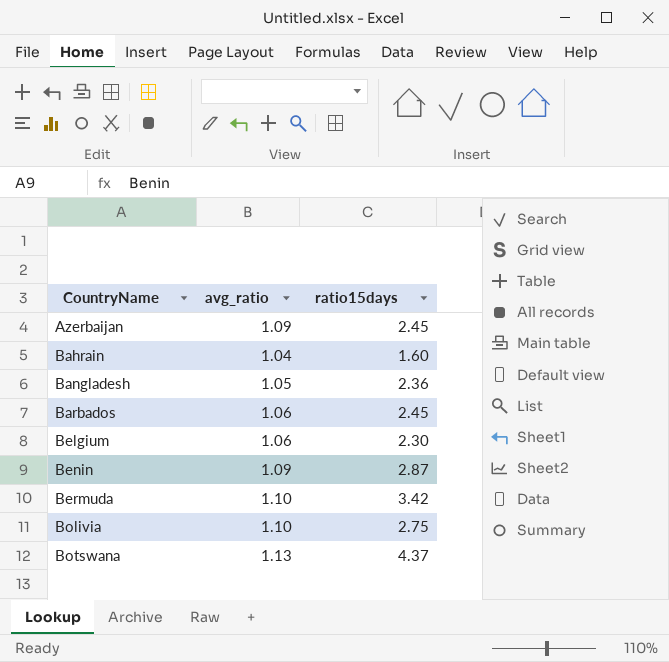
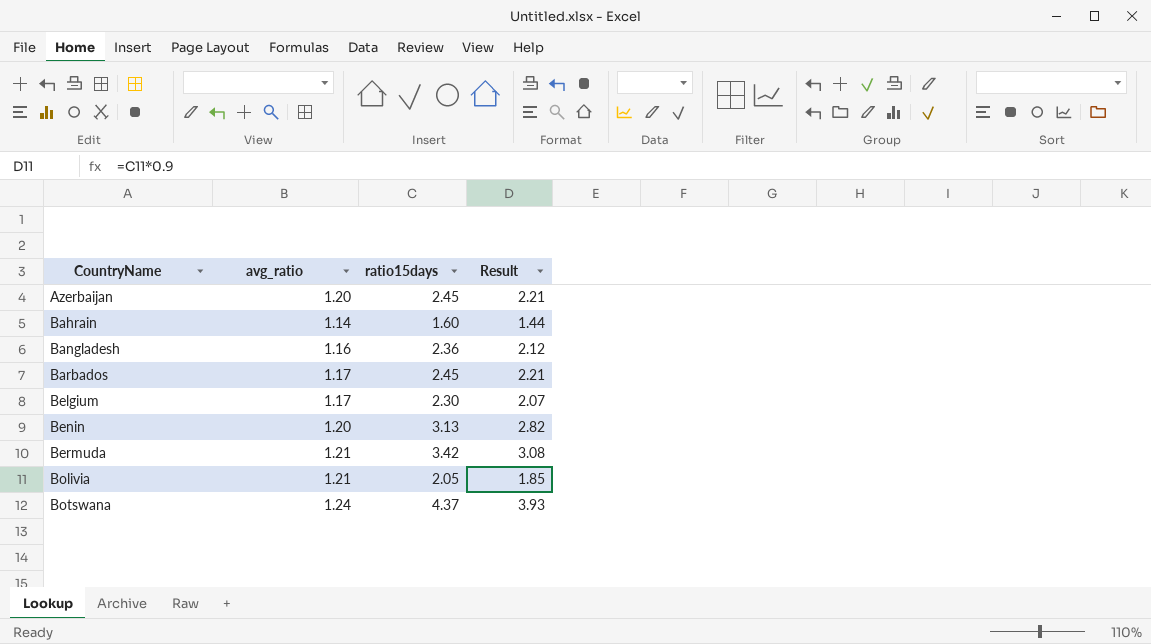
column Result | formula: none -> [ratio15days] * 0.9
Azerbaijan | avg_ratio: 1.09 -> 1.20
Bahrain | avg_ratio: 1.04 -> 1.14
Bangladesh | avg_ratio: 1.05 -> 1.16
Barbados | avg_ratio: 1.06 -> 1.17
Belgium | avg_ratio: 1.06 -> 1.17
Benin | avg_ratio: 1.09 -> 1.20
Benin | ratio15days: 2.87 -> 3.13
Bermuda | avg_ratio: 1.10 -> 1.21
Bolivia | avg_ratio: 1.10 -> 1.21
Bolivia | ratio15days: 2.75 -> 2.05
Botswana | avg_ratio: 1.13 -> 1.24

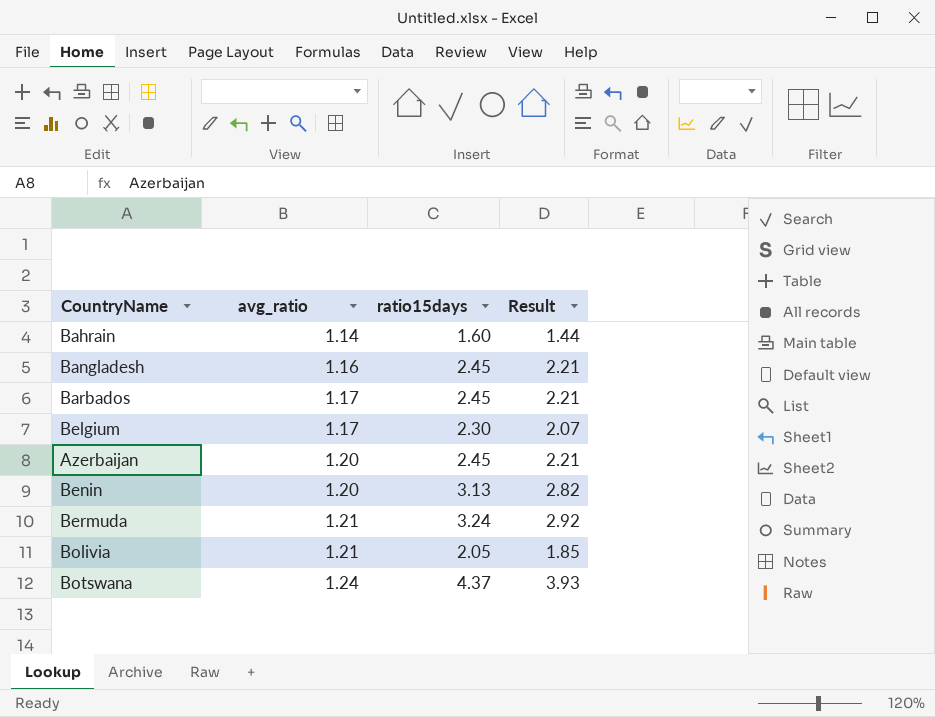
row order: CountryName ascending -> avg_ratio ascending
Bangladesh | ratio15days: 2.36 -> 2.45
Bangladesh | Result: 2.12 -> 2.21
Bermuda | ratio15days: 3.42 -> 3.24
Bermuda | Result: 3.08 -> 2.92

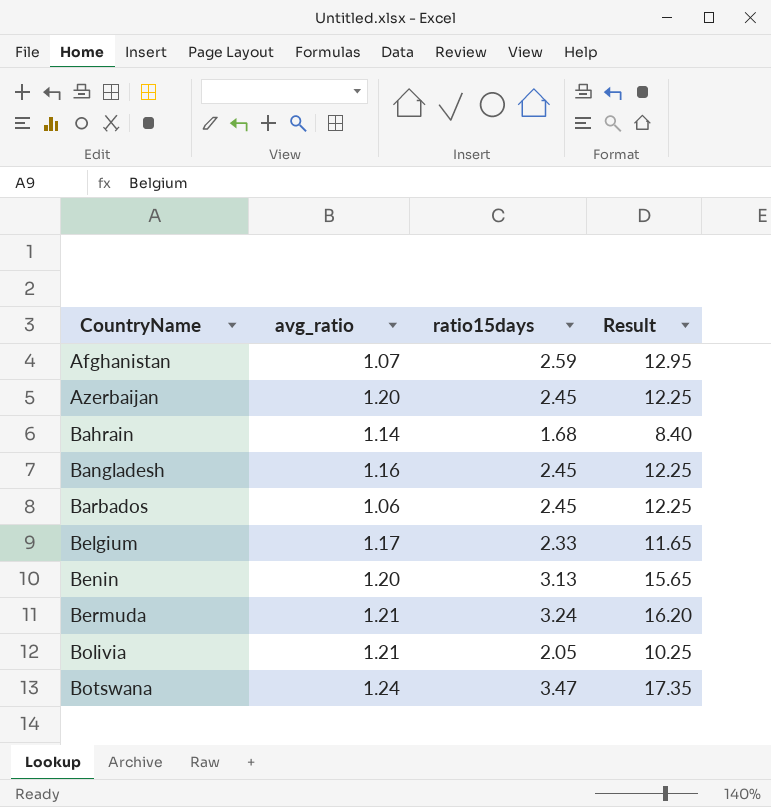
row order: avg_ratio ascending -> CountryName ascending
column Result | formula: [ratio15days] * 0.9 -> [ratio15days] * 5
row Afghanistan: none -> 1.07 | 2.59 | 12.95
Bahrain | ratio15days: 1.60 -> 1.68
Barbados | avg_ratio: 1.17 -> 1.06
Belgium | ratio15days: 2.30 -> 2.33
Botswana | ratio15days: 4.37 -> 3.47

